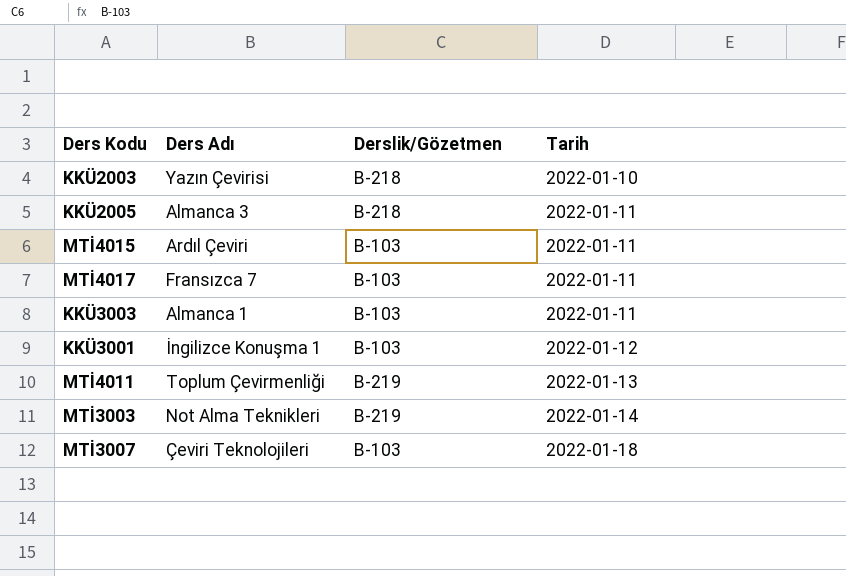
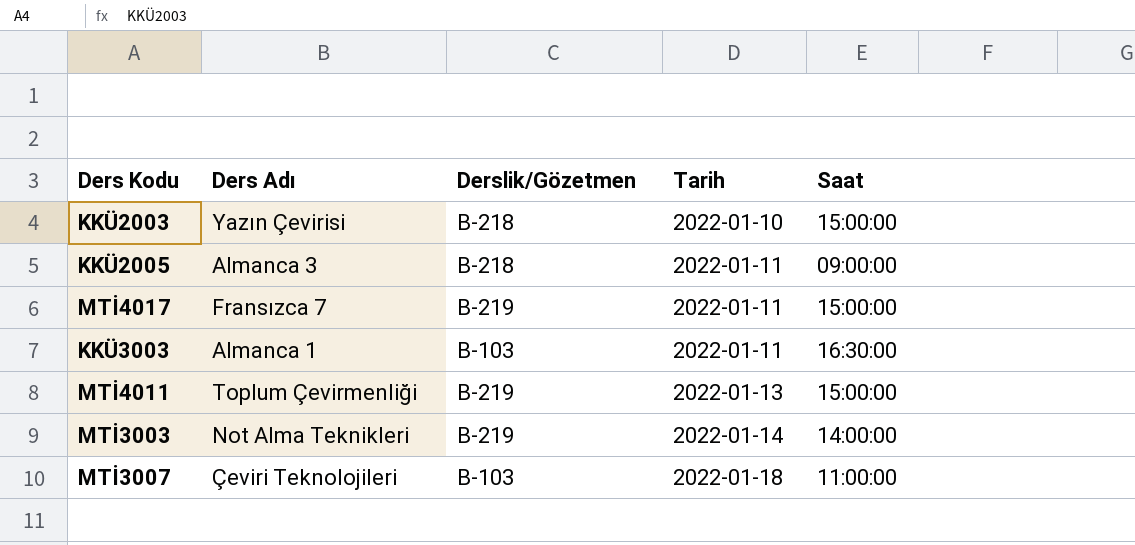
column Saat | position: none -> 5
row MTİ4015: Ardıl Çeviri | B-103 | 2022-01-11 -> none
row KKÜ3001: İngilizce Konuşma 1 | B-103 | 2022-01-12 -> none
MTİ4017 | Derslik/Gözetmen: B-103 -> B-219

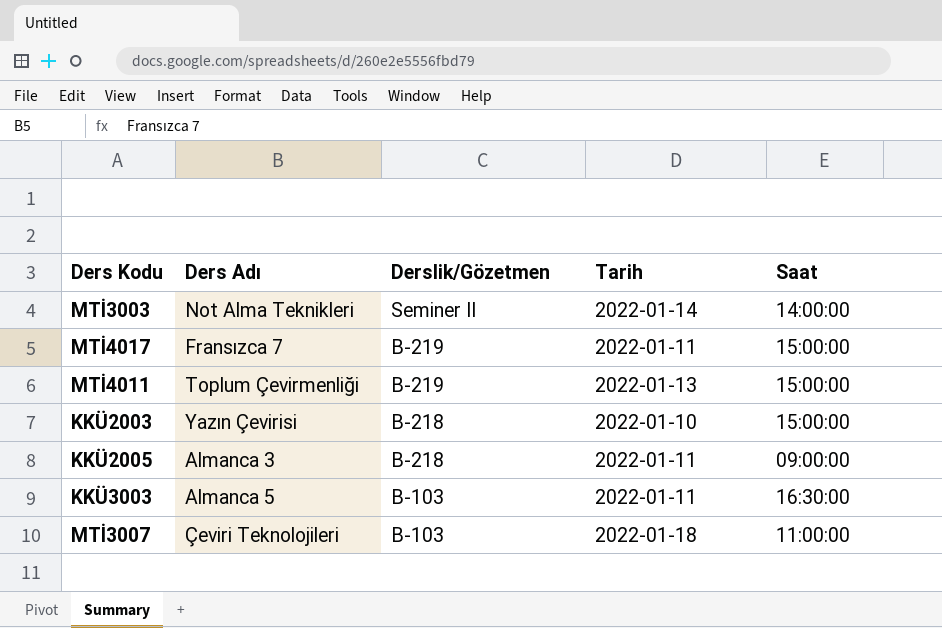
row order: Tarih ascending -> Derslik/Gözetmen descending
MTİ3003 | Derslik/Gözetmen: B-219 -> Seminer II
KKÜ3003 | Ders Adı: Almanca 1 -> Almanca 5

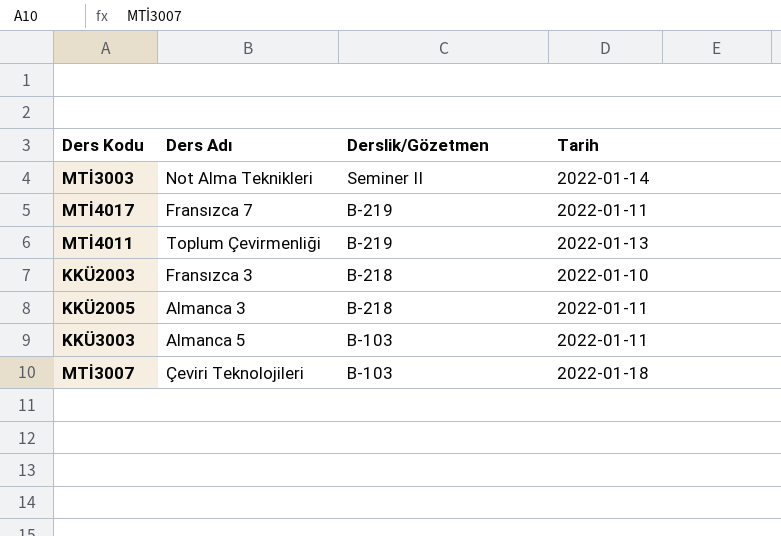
column Saat | position: 5 -> none
KKÜ2003 | Ders Adı: Yazın Çevirisi -> Fransızca 3

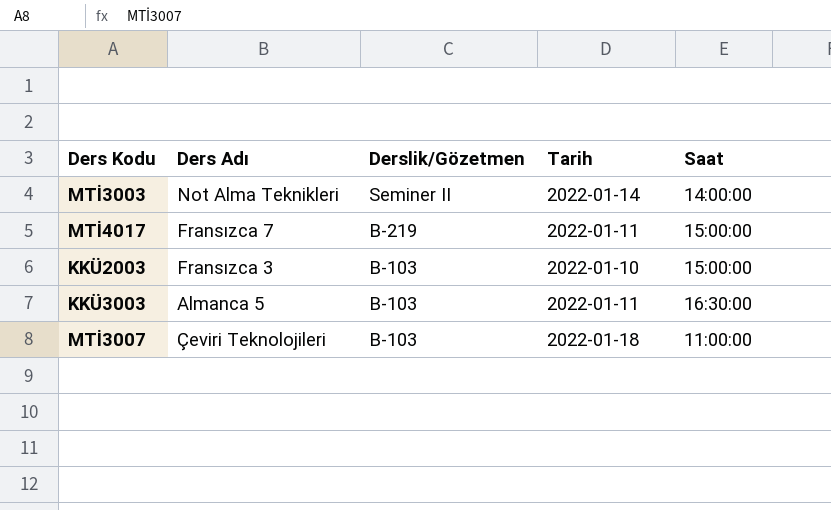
column Saat | position: none -> 5
row MTİ4011: Toplum Çevirmenliği | B-219 | 2022-01-13 -> none
row KKÜ2005: Almanca 3 | B-218 | 2022-01-11 -> none
KKÜ2003 | Derslik/Gözetmen: B-218 -> B-103

